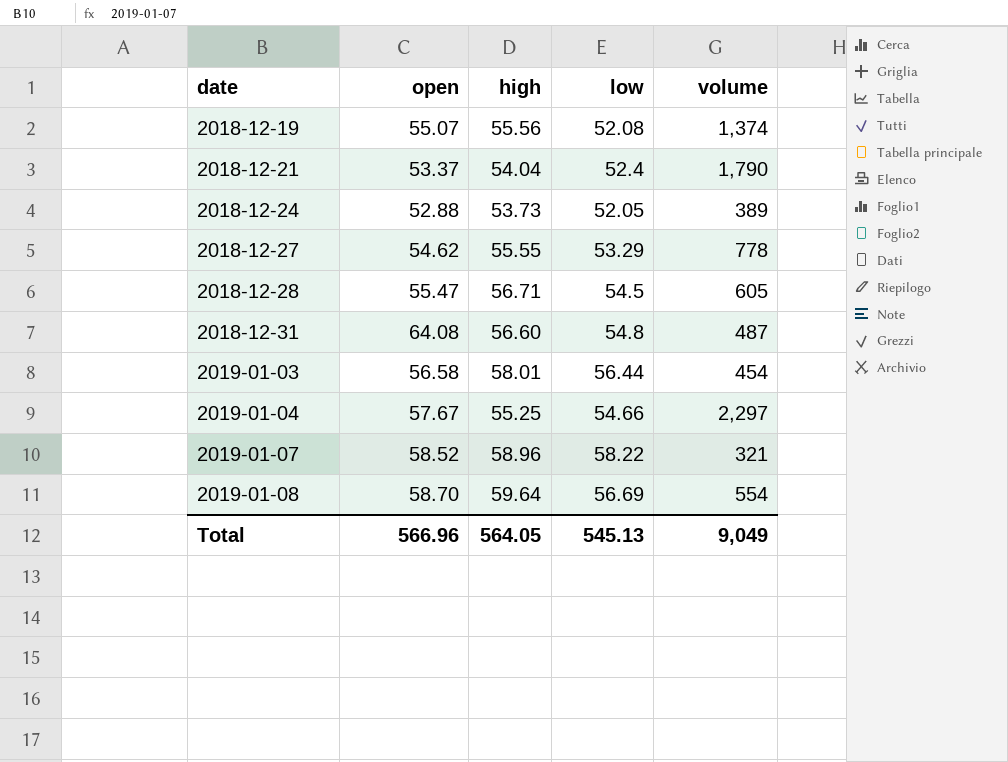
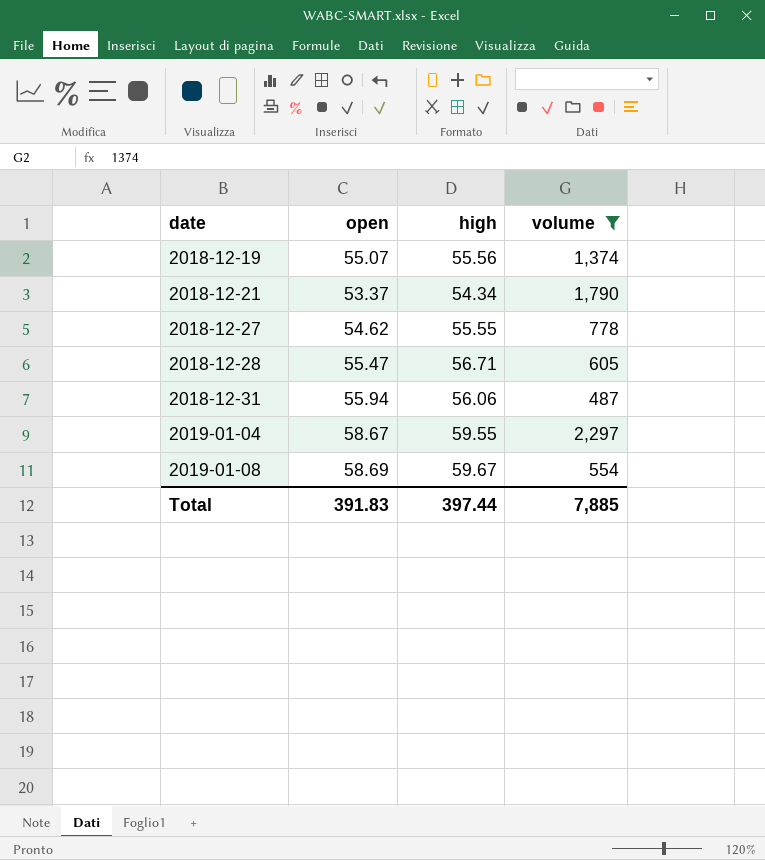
filter: none -> volume >= 487
column low | position: 4 -> none
2018-12-21 | high: 54.04 -> 54.34
2018-12-31 | open: 64.08 -> 55.94
2018-12-31 | high: 56.60 -> 56.06
2019-01-04 | open: 57.67 -> 58.67
2019-01-04 | high: 55.25 -> 59.55
2019-01-08 | open: 58.70 -> 58.69
2019-01-08 | high: 59.64 -> 59.67
Total | open: 566.96 -> 391.83
Total | high: 564.05 -> 397.44
Total | volume: 9,049 -> 7,885

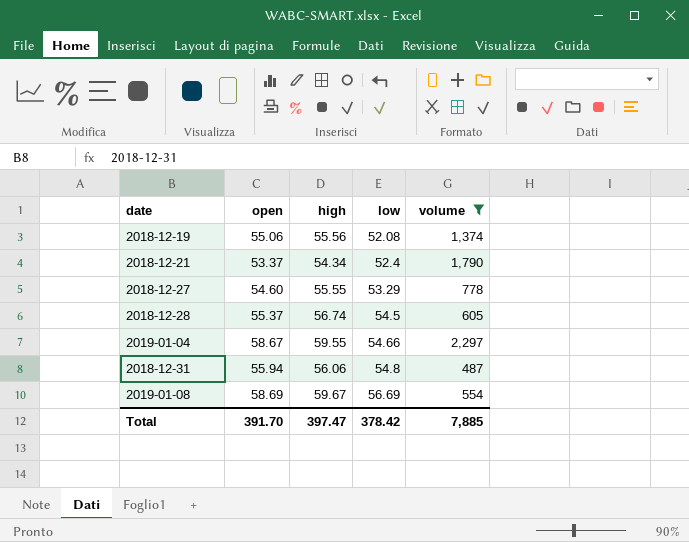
row order: date ascending -> low ascending
column low | position: none -> 4
2018-12-19 | open: 55.07 -> 55.06
2018-12-27 | open: 54.62 -> 54.60
2018-12-28 | open: 55.47 -> 55.37
2018-12-28 | high: 56.71 -> 56.74
Total | open: 391.83 -> 391.70
Total | high: 397.44 -> 397.47

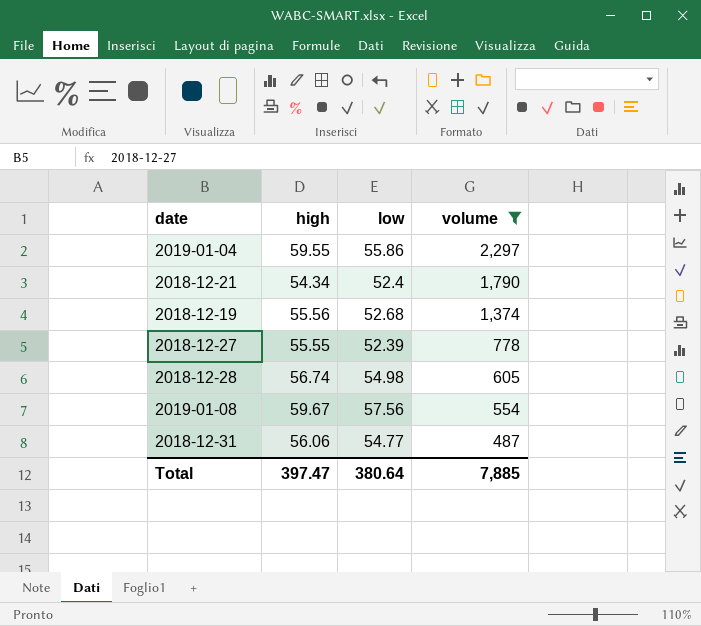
row order: low ascending -> volume descending
column open | position: 2 -> none
2019-01-04 | low: 54.66 -> 55.86
2018-12-19 | low: 52.08 -> 52.68
2018-12-27 | low: 53.29 -> 52.39
2018-12-28 | low: 54.5 -> 54.98
2019-01-08 | low: 56.69 -> 57.56
2018-12-31 | low: 54.8 -> 54.77
Total | low: 378.42 -> 380.64

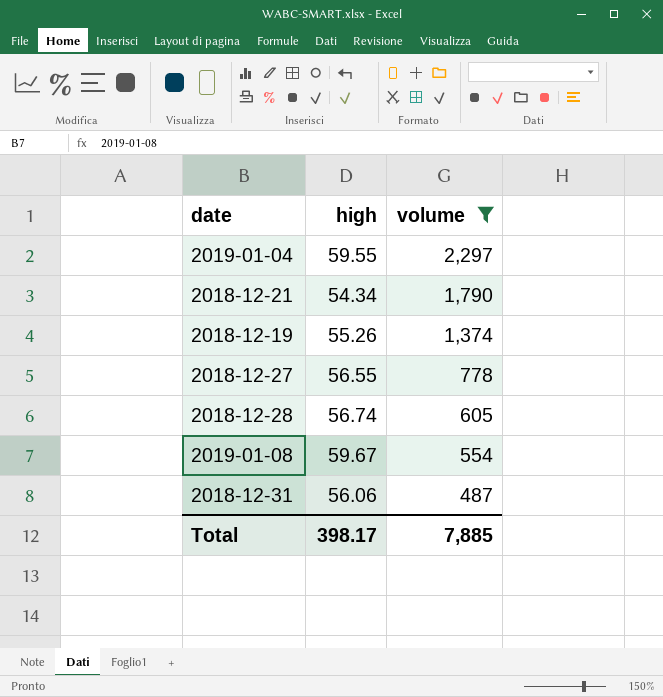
column low | position: 3 -> none
2018-12-19 | high: 55.56 -> 55.26
2018-12-27 | high: 55.55 -> 56.55
Total | high: 397.47 -> 398.17

